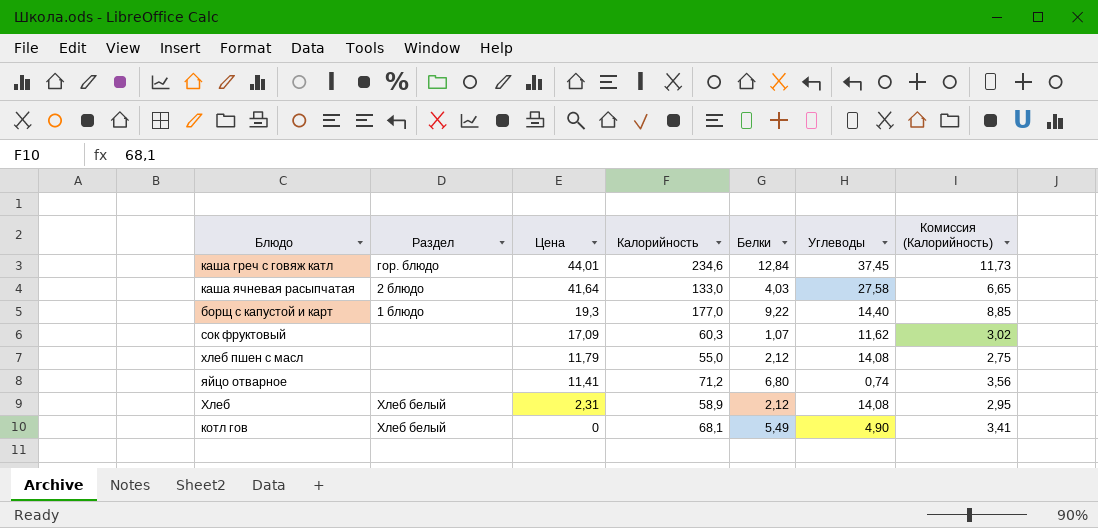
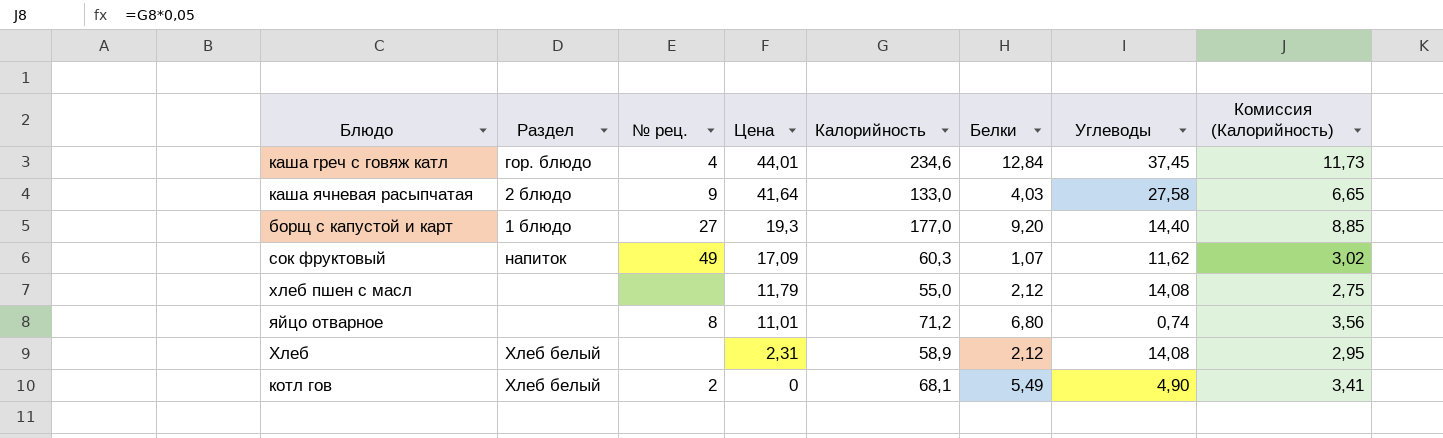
column № рец. | position: none -> 3
борщ с капустой и карт | Белки: 9,22 -> 9,20
сок фруктовый | Раздел: none -> напиток
яйцо отварное | Цена: 11,41 -> 11,01

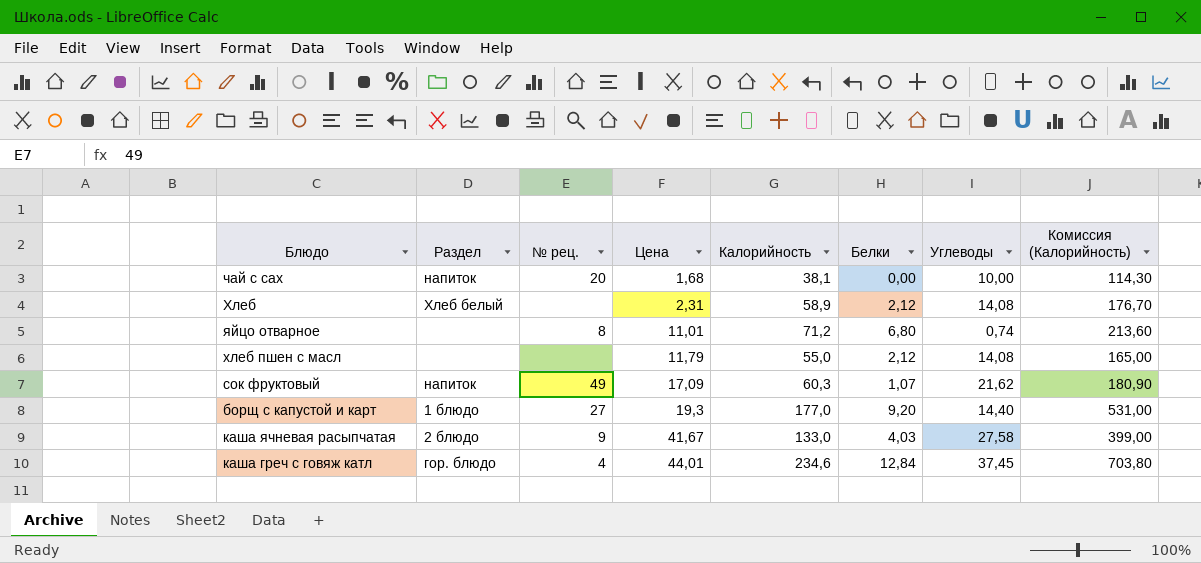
row order: Цена descending -> Цена ascending
column Комиссия (Калорийность) | formula: [Калорийность] * 0,05 -> [Калорийность] * 3
row котл гов: Хлеб белый | 2 | 0 | 68,1 | 5,49 | 4,90 | 3,41 -> none
row чай с сах: none -> напиток | 20 | 1,68 | 38,1 | 0,00 | 10,00 | 114,30
сок фруктовый | Углеводы: 11,62 -> 21,62
каша ячневая расыпчатая | Цена: 41,64 -> 41,67

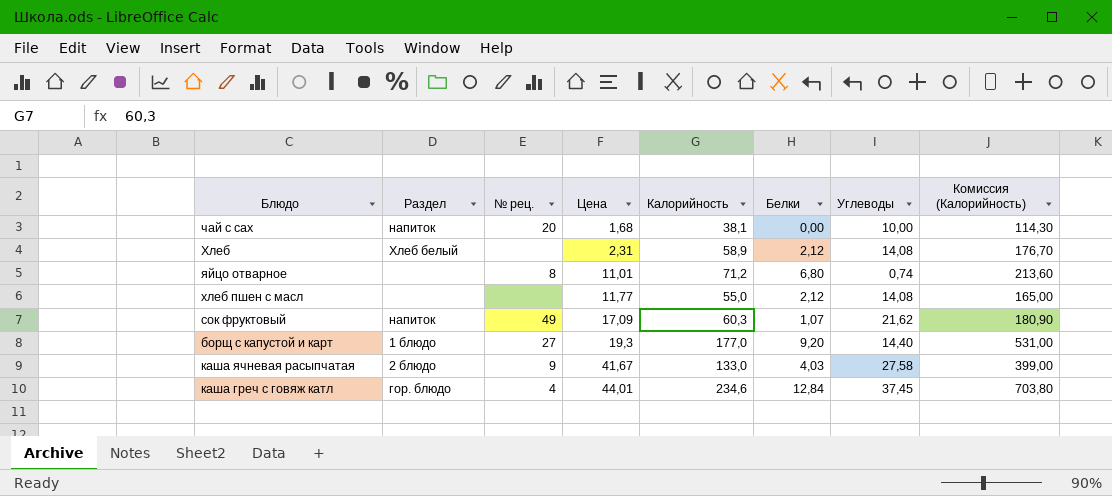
хлеб пшен с масл | Цена: 11,79 -> 11,77

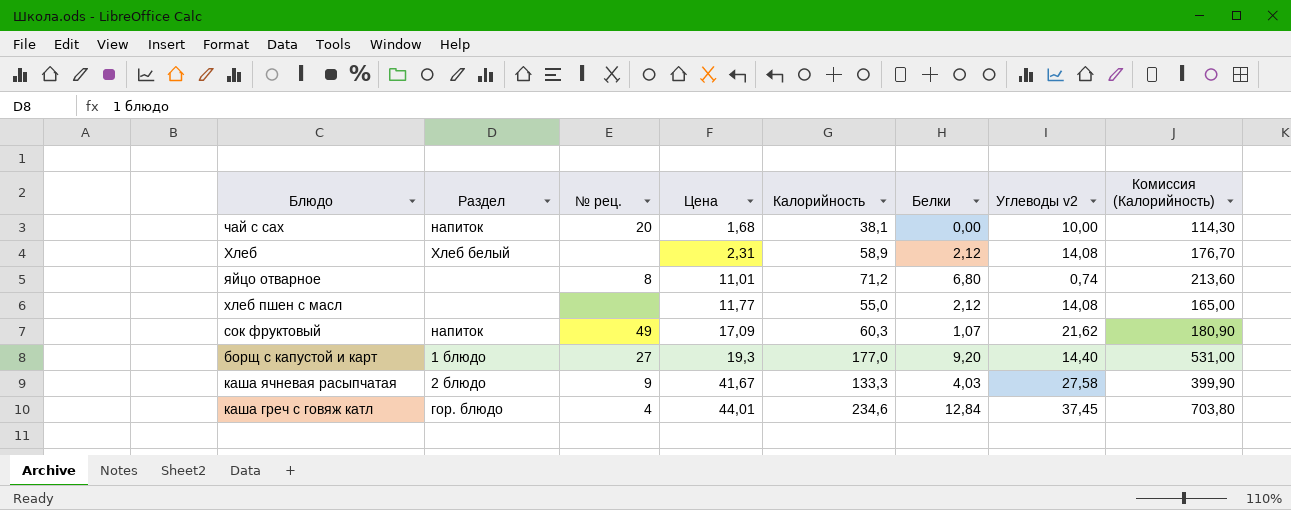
column name: Углеводы -> Углеводы v2
каша ячневая расыпчатая | Калорийность: 133,0 -> 133,3
каша ячневая расыпчатая | Комиссия (Калорийность): 399,00 -> 399,90

